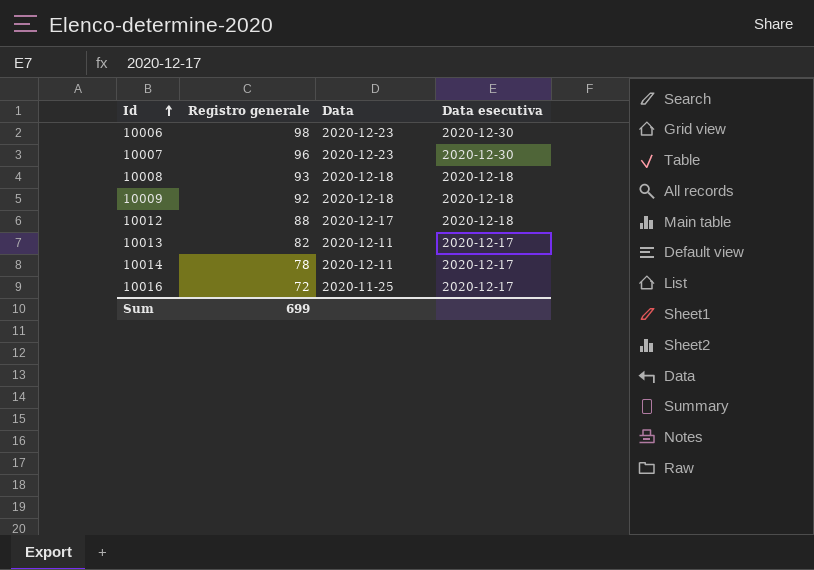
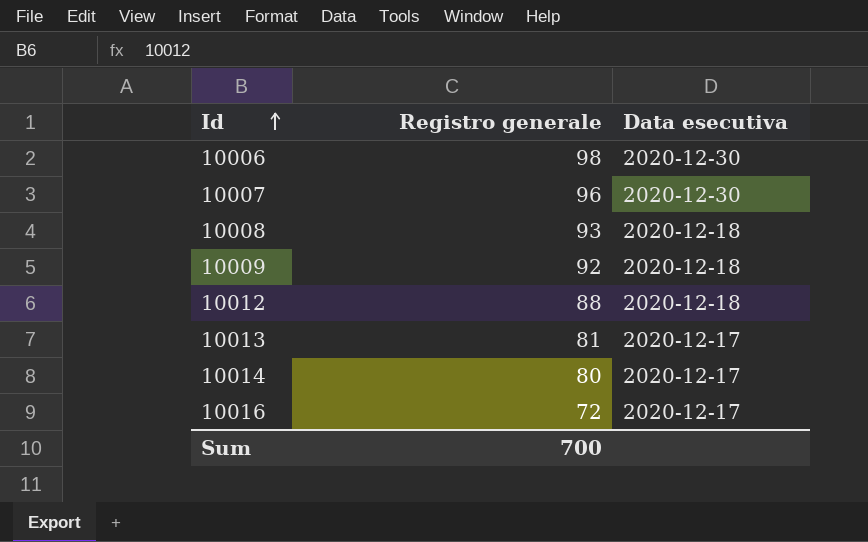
column Data | position: 3 -> none
10013 | Registro generale: 82 -> 81
10014 | Registro generale: 78 -> 80
Sum | Registro generale: 699 -> 700

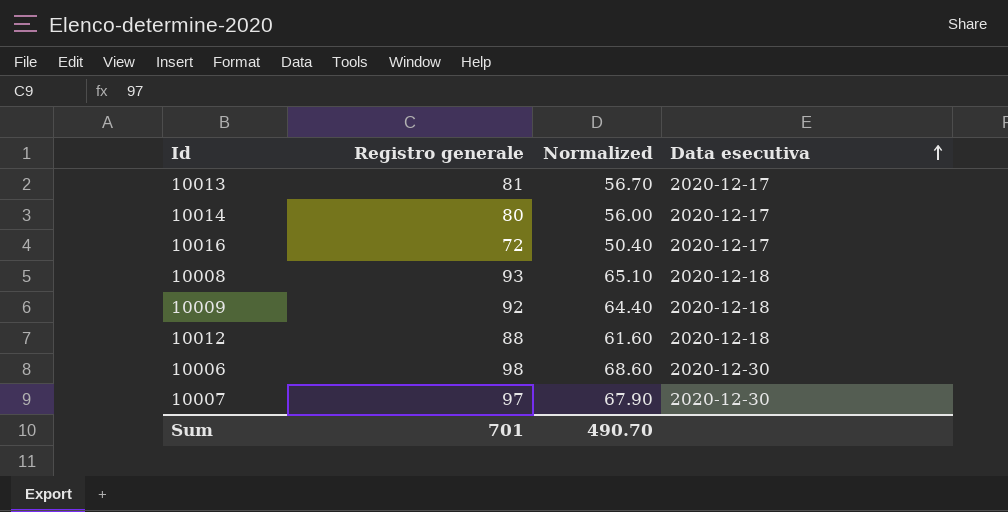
row order: Id ascending -> Data esecutiva ascending
column Normalized | formula: none -> [Registro generale] * 0.7
10007 | Registro generale: 96 -> 97
Sum | Registro generale: 700 -> 701

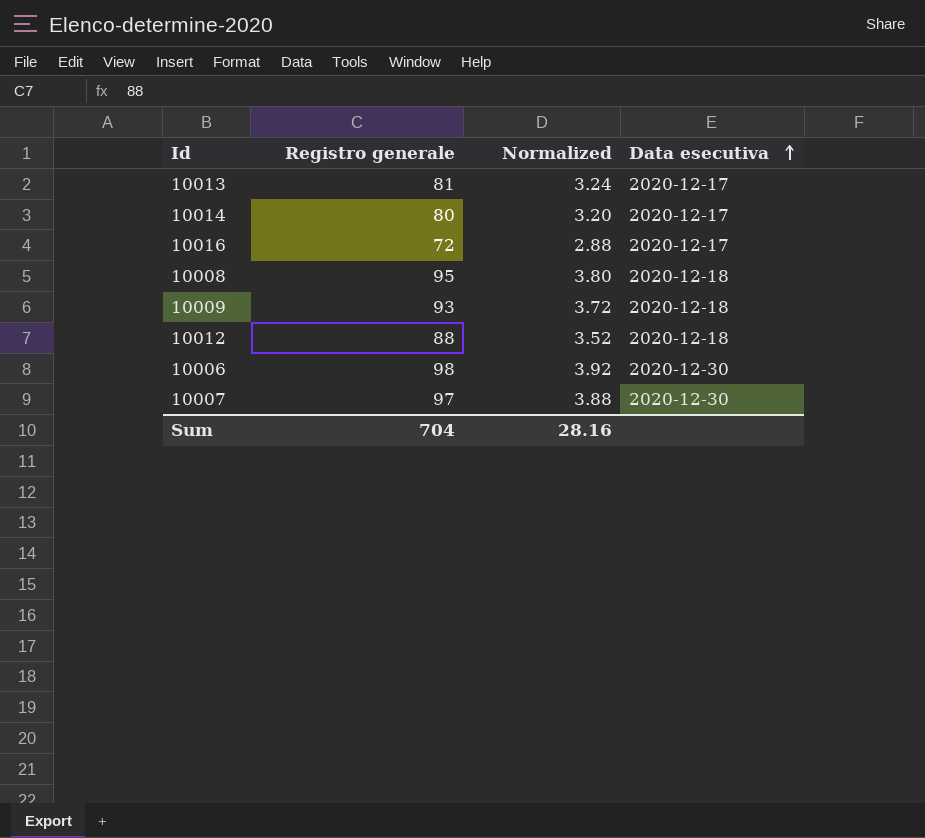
column Normalized | formula: [Registro generale] * 0.7 -> [Registro generale] * 0.04
10008 | Registro generale: 93 -> 95
10009 | Registro generale: 92 -> 93
Sum | Registro generale: 701 -> 704
Sum | Normalized: 490.70 -> 28.16

